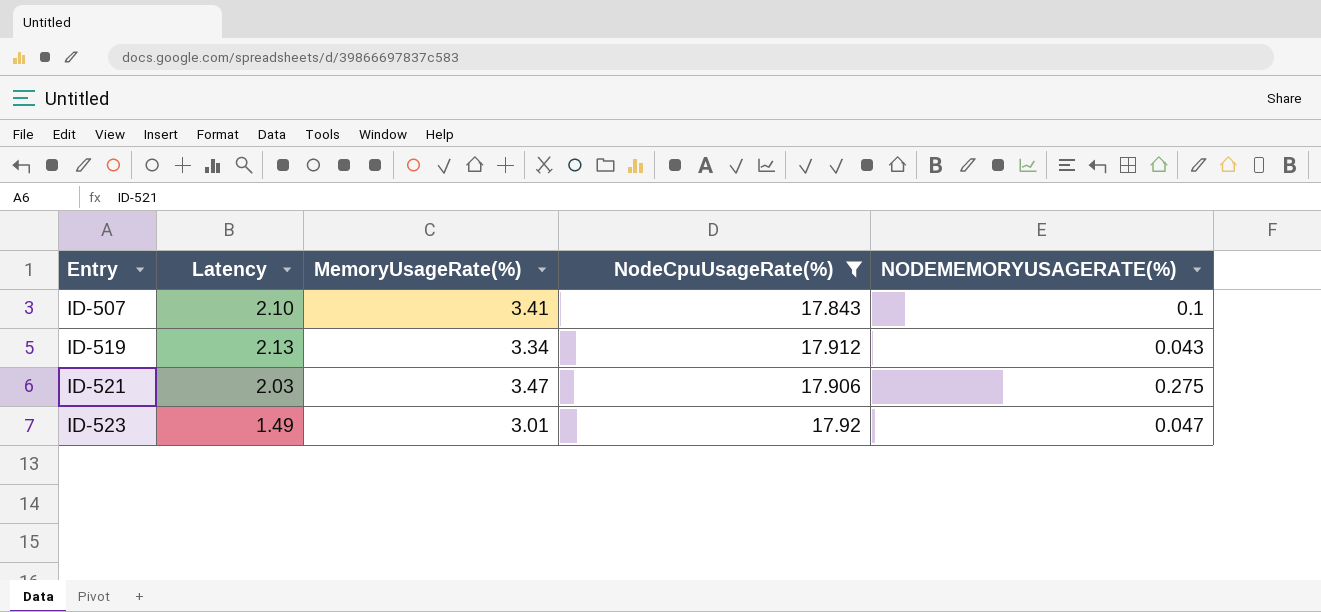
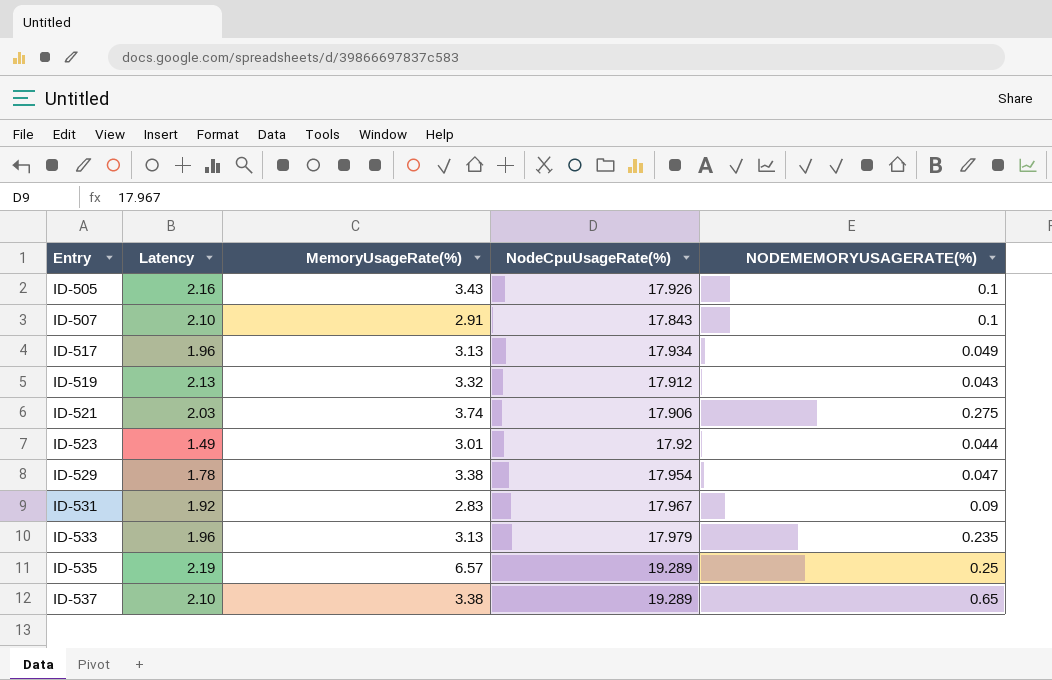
filter: NodeCpuUsageRate(%) <= 17.92 -> none
ID-507 | MemoryUsageRate(%): 3.41 -> 2.91
ID-519 | MemoryUsageRate(%): 3.34 -> 3.32
ID-521 | MemoryUsageRate(%): 3.47 -> 3.74
ID-523 | NODEMEMORYUSAGERATE(%): 0.047 -> 0.044

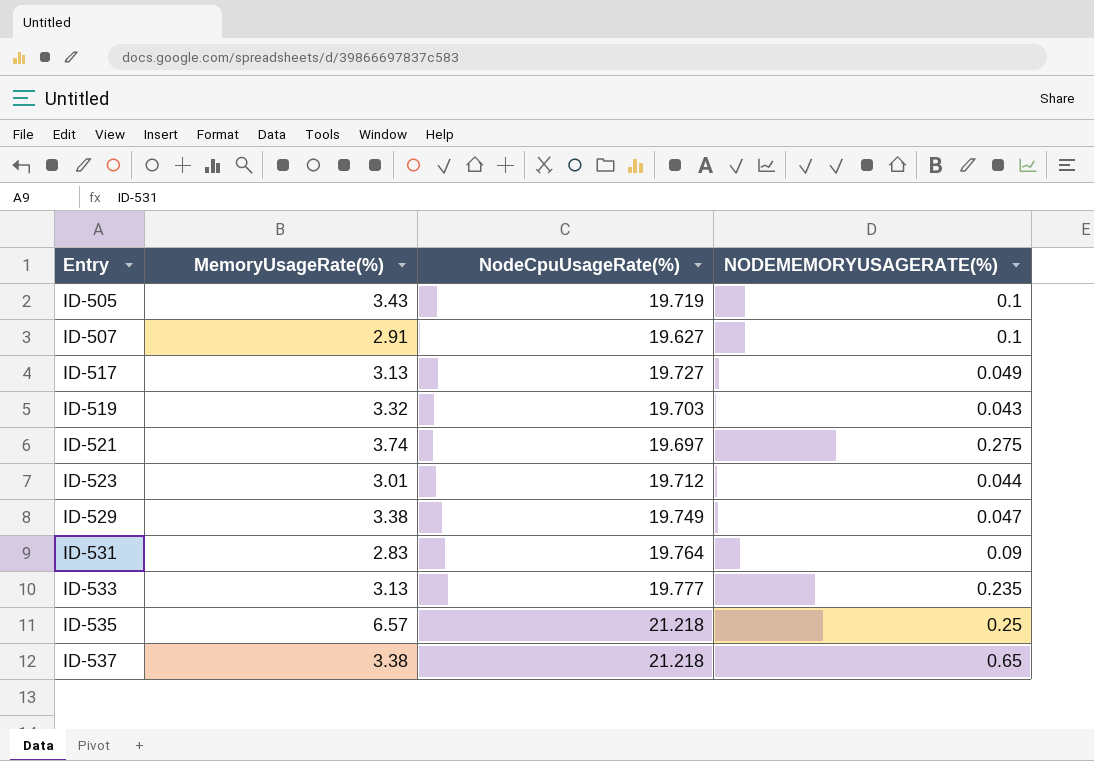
column Latency | position: 2 -> none
ID-505 | NodeCpuUsageRate(%): 17.926 -> 19.719
ID-507 | NodeCpuUsageRate(%): 17.843 -> 19.627
ID-517 | NodeCpuUsageRate(%): 17.934 -> 19.727
ID-519 | NodeCpuUsageRate(%): 17.912 -> 19.703
ID-521 | NodeCpuUsageRate(%): 17.906 -> 19.697
ID-523 | NodeCpuUsageRate(%): 17.92 -> 19.712
ID-529 | NodeCpuUsageRate(%): 17.954 -> 19.749
ID-531 | NodeCpuUsageRate(%): 17.967 -> 19.764
ID-533 | NodeCpuUsageRate(%): 17.979 -> 19.777
ID-535 | NodeCpuUsageRate(%): 19.289 -> 21.218
ID-537 | NodeCpuUsageRate(%): 19.289 -> 21.218

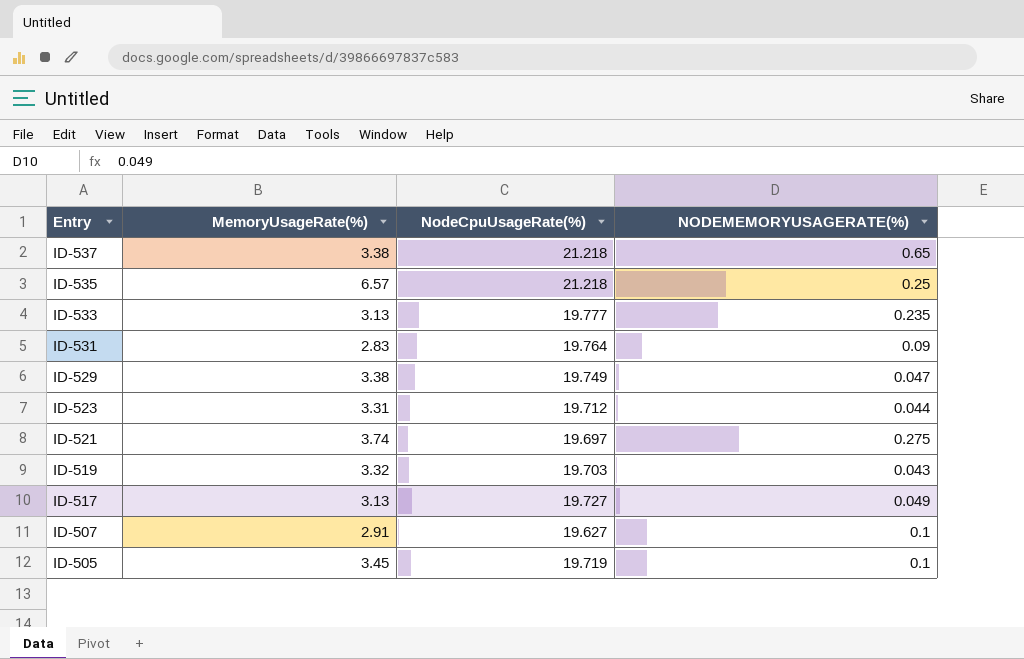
row order: Entry ascending -> Entry descending
ID-523 | MemoryUsageRate(%): 3.01 -> 3.31
ID-505 | MemoryUsageRate(%): 3.43 -> 3.45

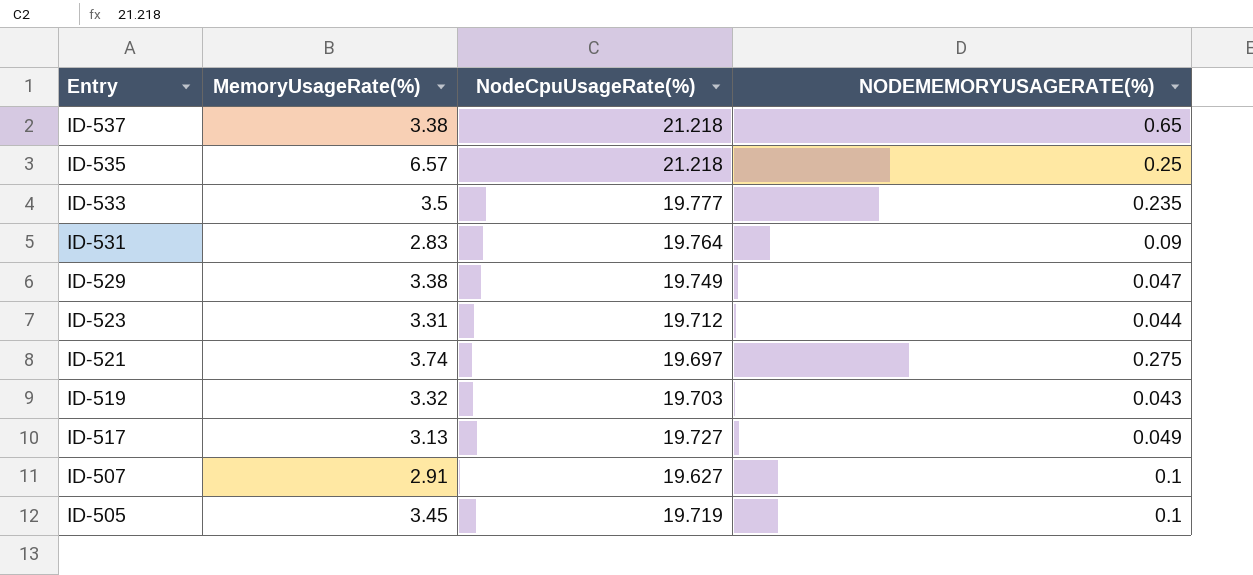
ID-533 | MemoryUsageRate(%): 3.13 -> 3.5

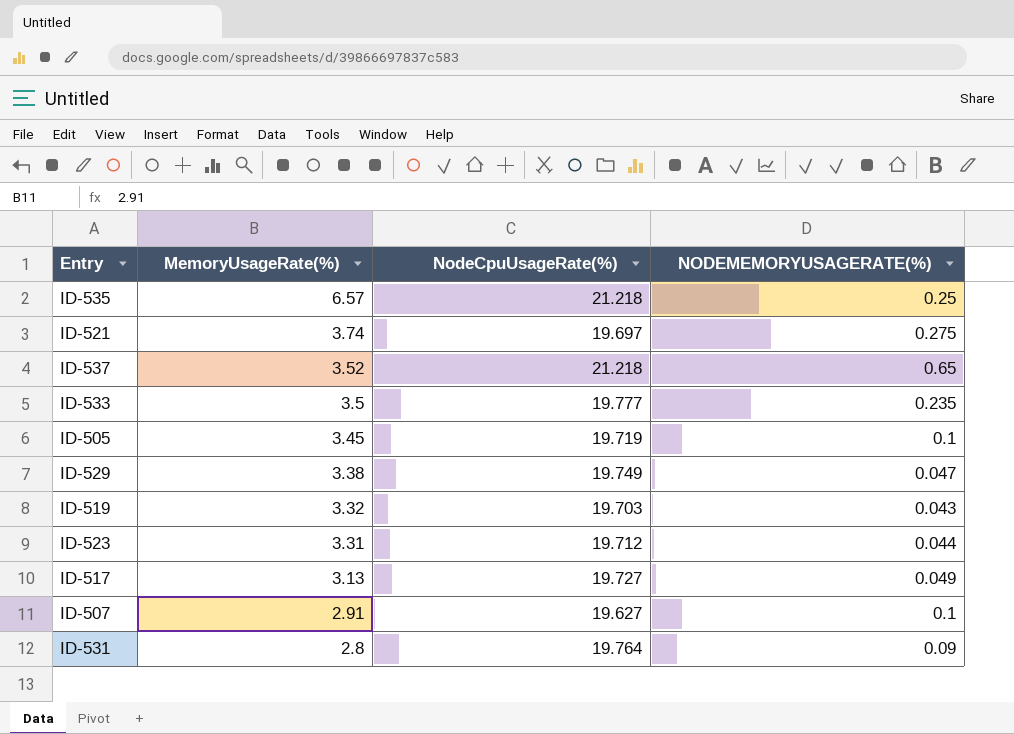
row order: Entry descending -> MemoryUsageRate(%) descending
ID-537 | MemoryUsageRate(%): 3.38 -> 3.52
ID-531 | MemoryUsageRate(%): 2.83 -> 2.8

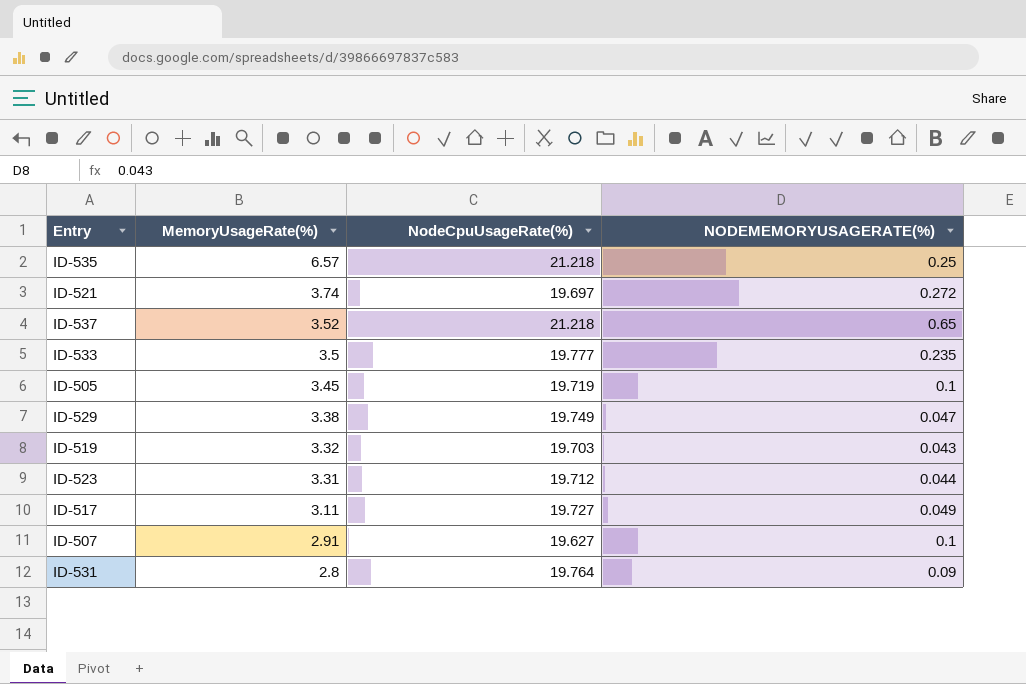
ID-521 | NODEMEMORYUSAGERATE(%): 0.275 -> 0.272
ID-517 | MemoryUsageRate(%): 3.13 -> 3.11

